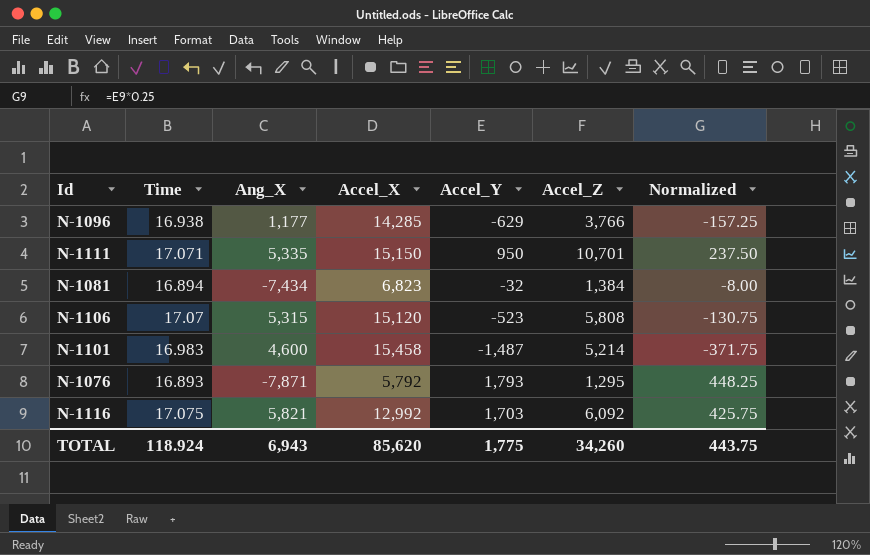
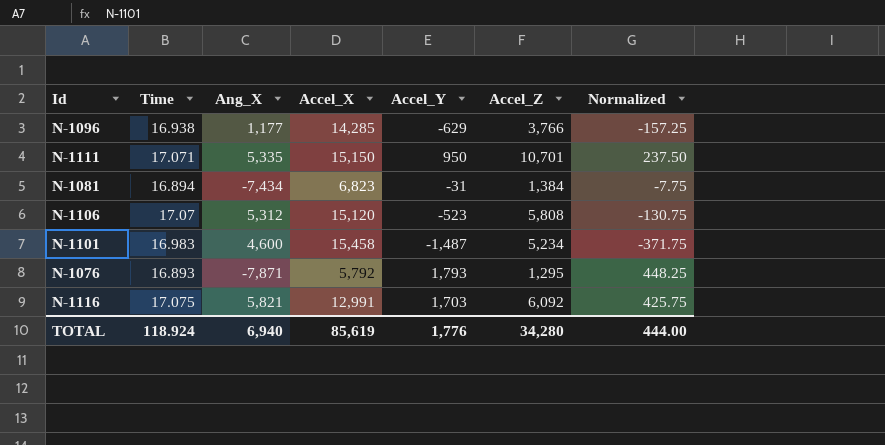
N-1081 | Accel_Y: -32 -> -31
N-1081 | Normalized: -8.00 -> -7.75
N-1106 | Ang_X: 5,315 -> 5,312
N-1101 | Accel_Z: 5,214 -> 5,234
N-1116 | Accel_X: 12,992 -> 12,991
TOTAL | Ang_X: 6,943 -> 6,940
TOTAL | Accel_X: 85,620 -> 85,619
TOTAL | Accel_Y: 1,775 -> 1,776
TOTAL | Accel_Z: 34,260 -> 34,280
TOTAL | Normalized: 443.75 -> 444.00

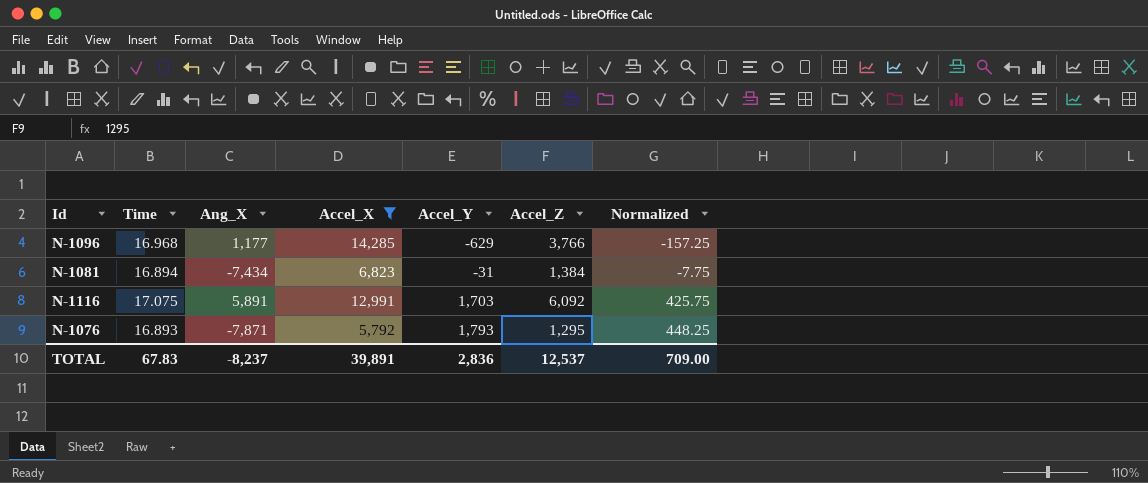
filter: none -> Accel_X <= 14,285
row order: none -> Accel_Y ascending
N-1096 | Time: 16.938 -> 16.968
N-1116 | Ang_X: 5,821 -> 5,891
TOTAL | Time: 118.924 -> 67.83
TOTAL | Ang_X: 6,940 -> -8,237
TOTAL | Accel_X: 85,619 -> 39,891
TOTAL | Accel_Y: 1,776 -> 2,836
TOTAL | Accel_Z: 34,280 -> 12,537
TOTAL | Normalized: 444.00 -> 709.00

